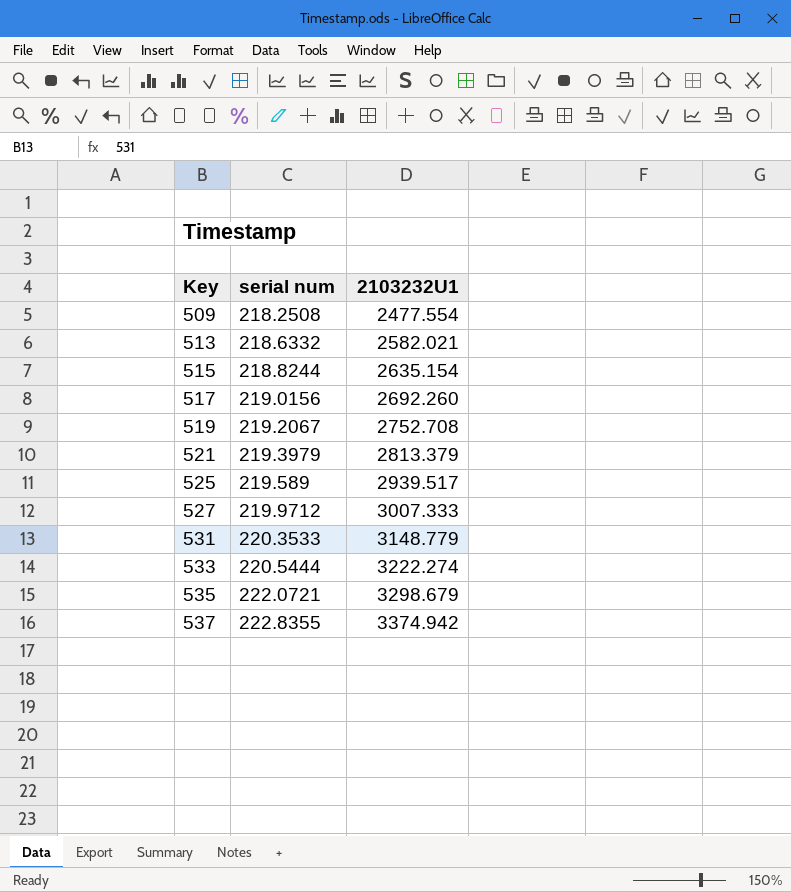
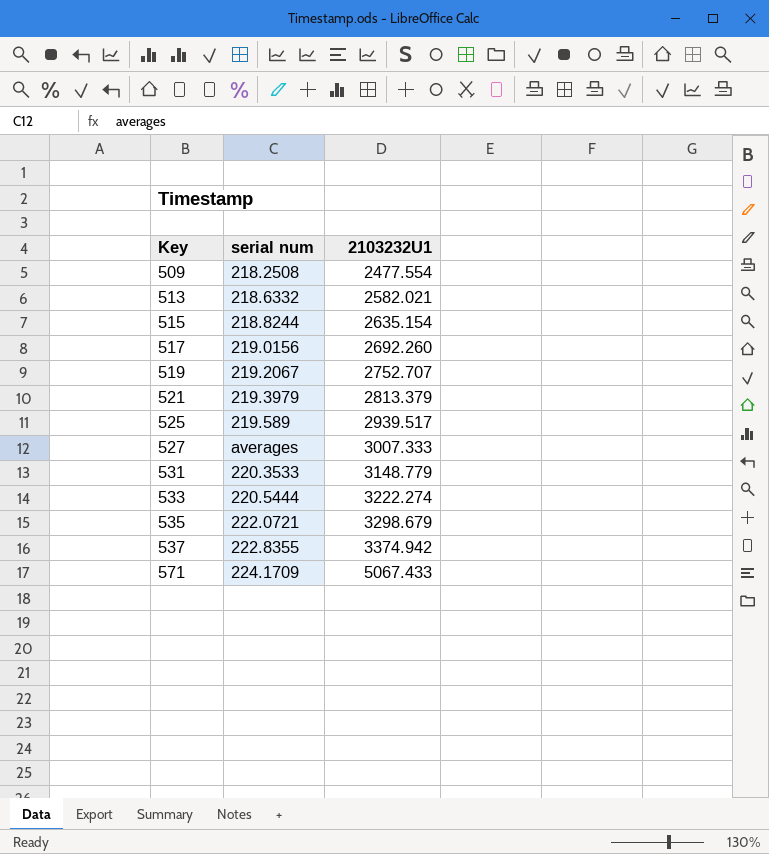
519 | 2103232U1: 2752.708 -> 2752.707
527 | serial num: 219.9712 -> averages
row 571: none -> 224.1709 | 5067.433

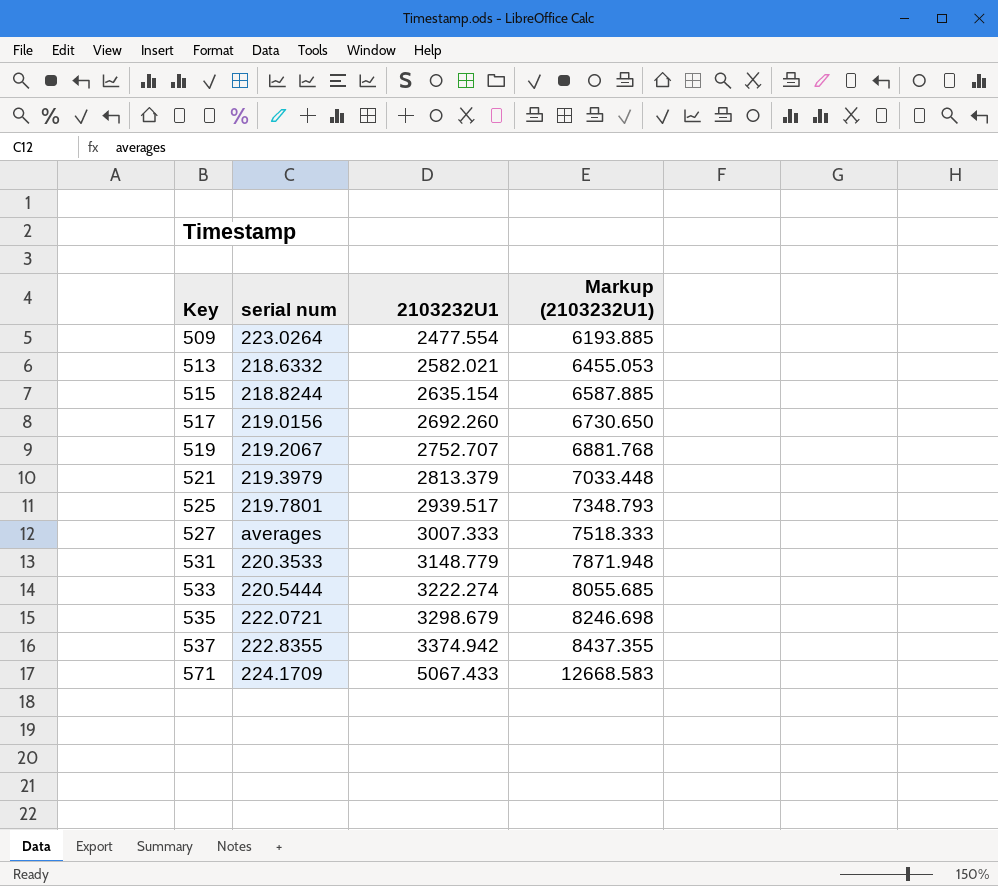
column Markup (2103232U1) | formula: none -> [2103232U1] * 2.5
509 | serial num: 218.2508 -> 223.0264
525 | serial num: 219.589 -> 219.7801

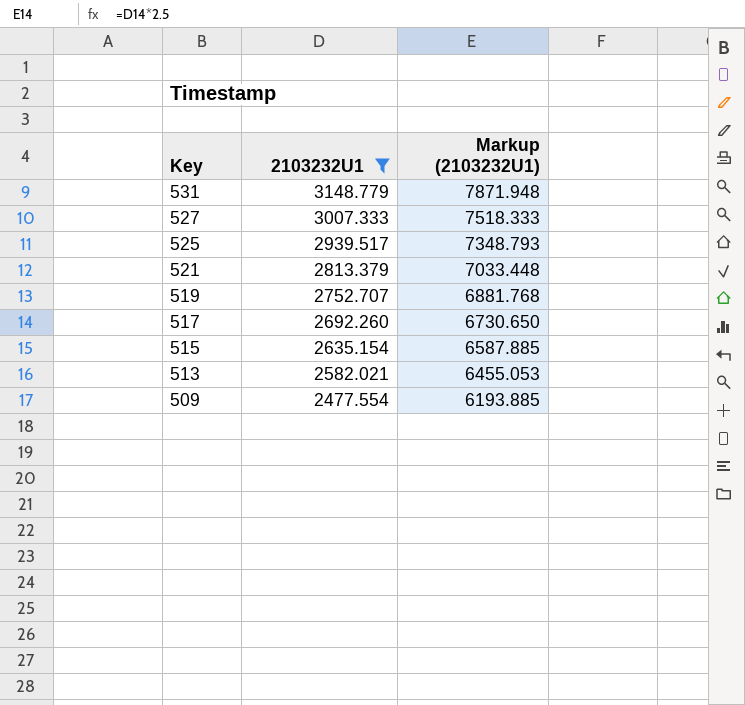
filter: none -> 2103232U1 <= 3148.779
row order: Key ascending -> Key descending
column serial num | position: 2 -> none

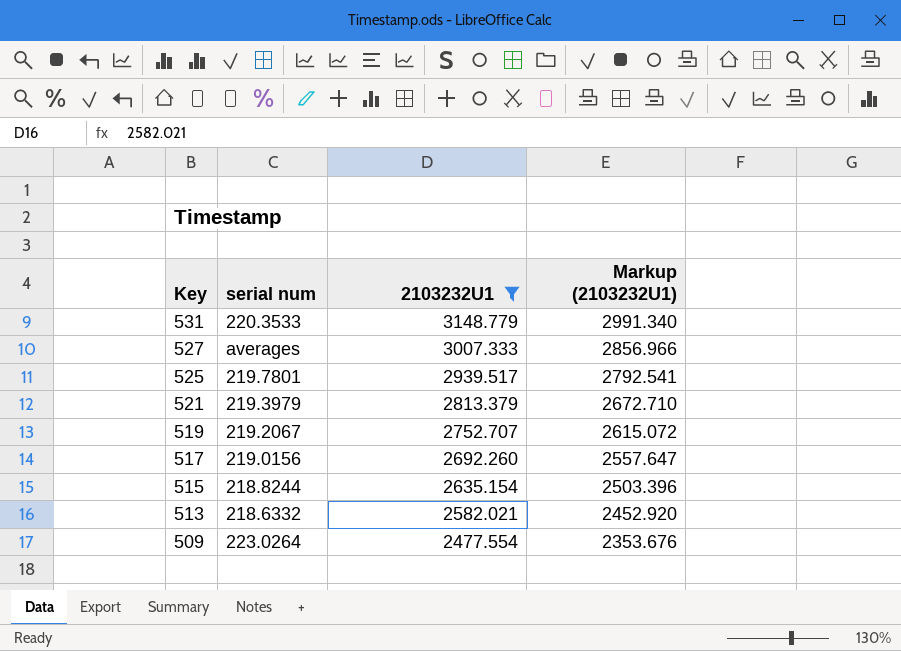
column serial num | position: none -> 2
column Markup (2103232U1) | formula: [2103232U1] * 2.5 -> [2103232U1] * 0.95

